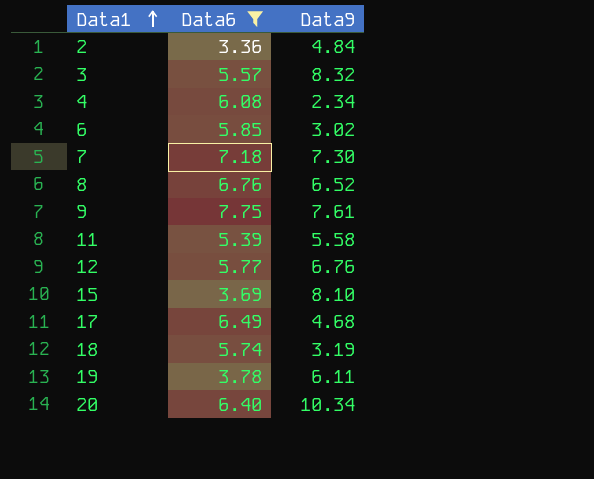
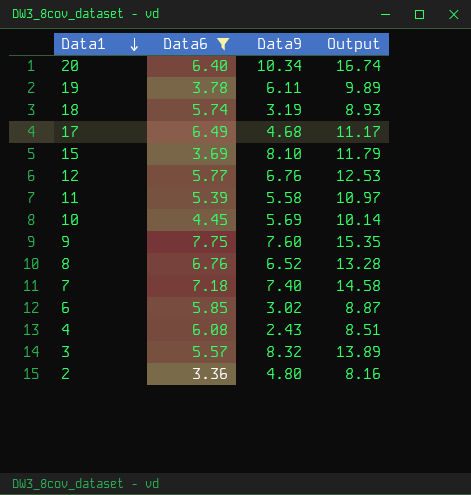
row order: Data1 ascending -> Data1 descending
column Output | formula: none -> [Data6] + [Data9]
row 10: none -> 4.45 | 5.69 | 10.14
9 | Data9: 7.61 -> 7.60
7 | Data9: 7.30 -> 7.40
4 | Data9: 2.34 -> 2.43
2 | Data9: 4.84 -> 4.80

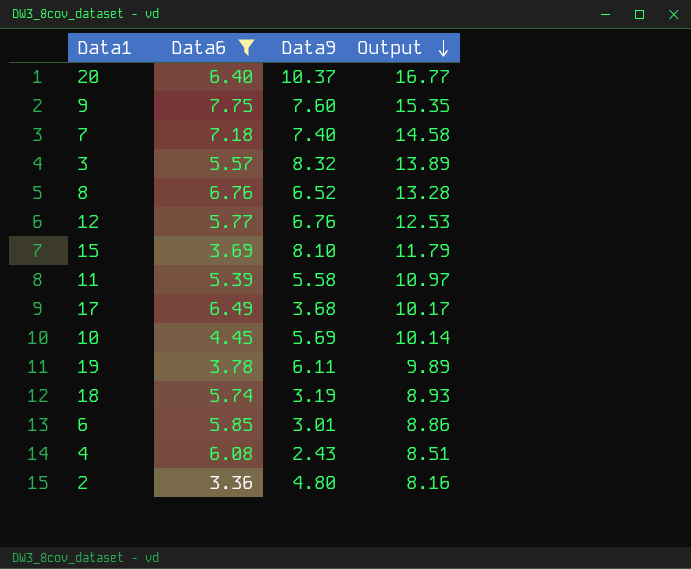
row order: Data1 descending -> Output descending
20 | Data9: 10.34 -> 10.37
20 | Output: 16.74 -> 16.77
17 | Data9: 4.68 -> 3.68
17 | Output: 11.17 -> 10.17
6 | Data9: 3.02 -> 3.01
6 | Output: 8.87 -> 8.86

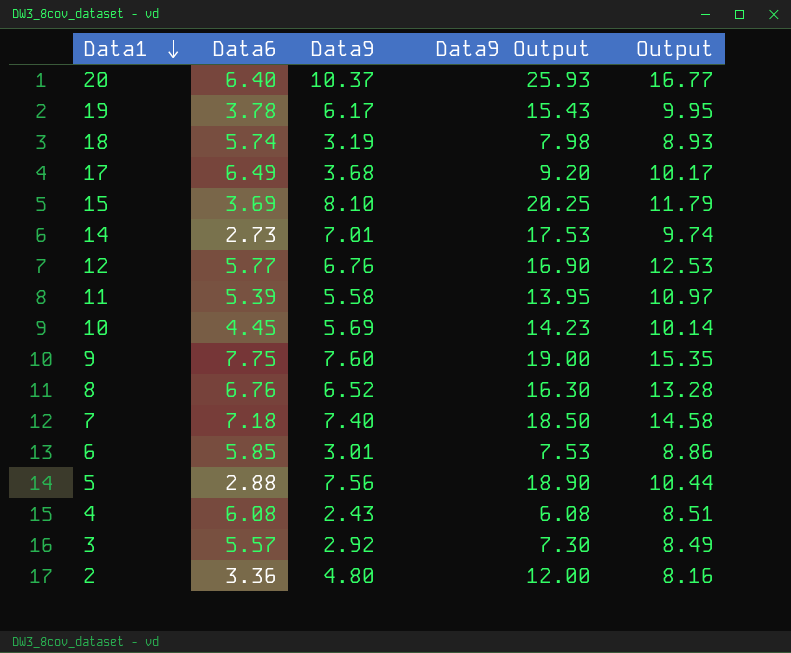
filter: Data6 >= 3.36 -> none
row order: Output descending -> Data1 descending
column Data9 Output | formula: none -> [Data9] * 2.5
19 | Data9: 6.11 -> 6.17
19 | Output: 9.89 -> 9.95
3 | Data9: 8.32 -> 2.92
3 | Output: 13.89 -> 8.49

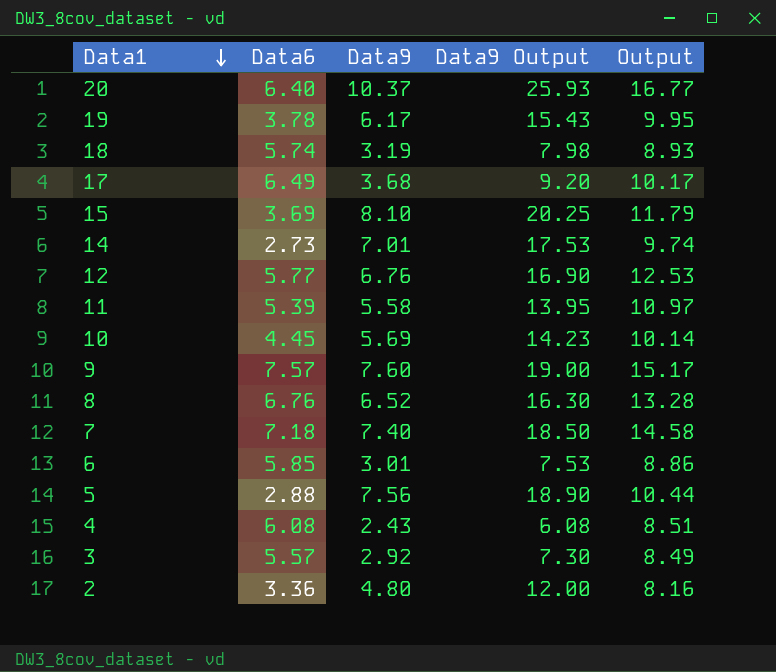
9 | Data6: 7.75 -> 7.57
9 | Output: 15.35 -> 15.17

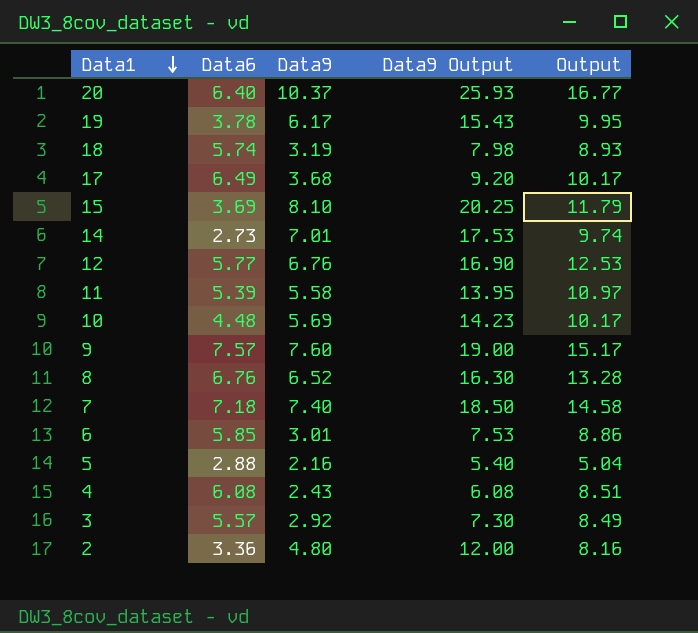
10 | Data6: 4.45 -> 4.48
10 | Output: 10.14 -> 10.17
5 | Data9: 7.56 -> 2.16
5 | Data9 Output: 18.90 -> 5.40
5 | Output: 10.44 -> 5.04

